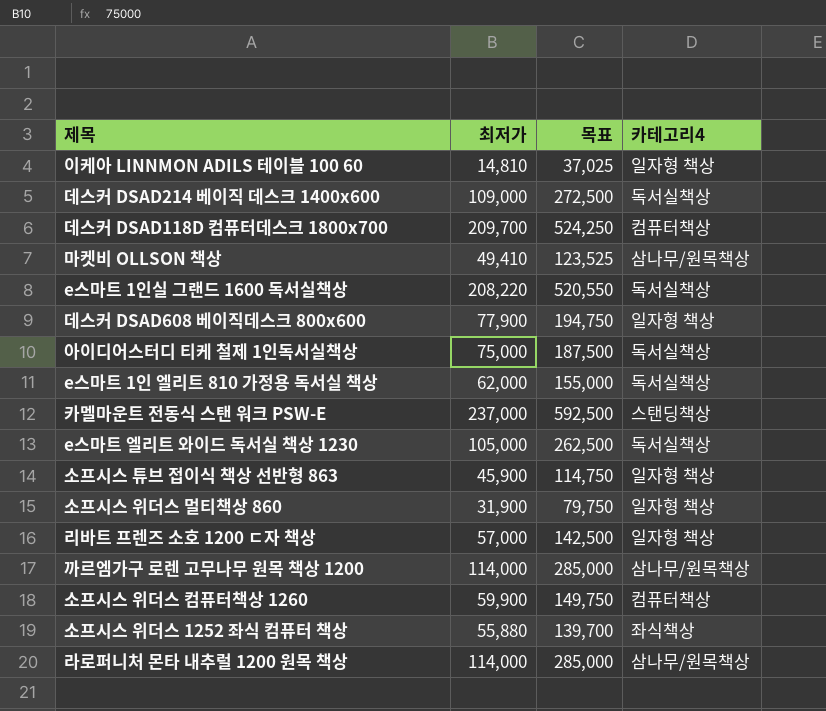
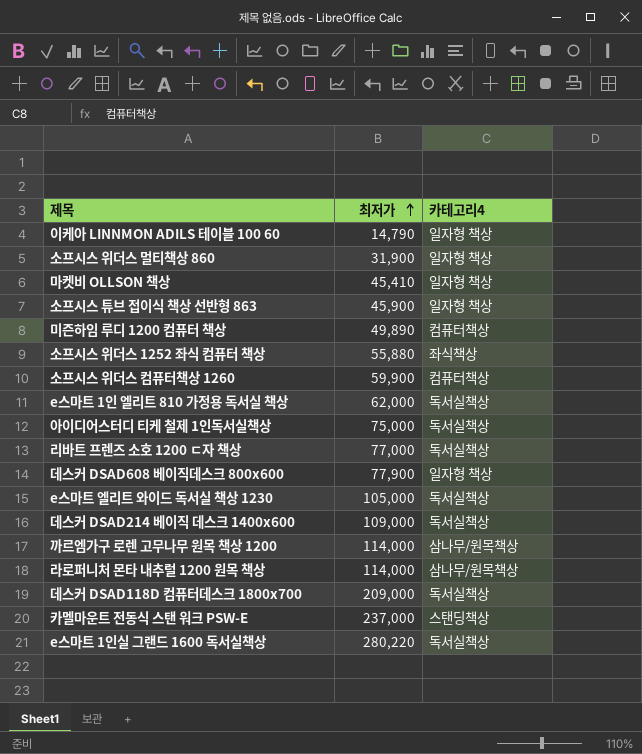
row order: none -> 최저가 ascending
column 목표 | formula: [최저가] * 2.5 -> none
이케아 LINNMON ADILS 테이블 100 60 | 최저가: 14,810 -> 14,790
마켓비 OLLSON 책상 | 최저가: 49,410 -> 45,410
마켓비 OLLSON 책상 | 카테고리4: 삼나무/원목책상 -> 일자형 책상
row 미즌하임 루디 1200 컴퓨터 책상: none -> 49,890 | 컴퓨터책상
리바트 프렌즈 소호 1200 ㄷ자 책상 | 최저가: 57,000 -> 77,000
리바트 프렌즈 소호 1200 ㄷ자 책상 | 카테고리4: 일자형 책상 -> 독서실책상
데스커 DSAD118D 컴퓨터데스크 1800x700 | 최저가: 209,700 -> 209,000
데스커 DSAD118D 컴퓨터데스크 1800x700 | 카테고리4: 컴퓨터책상 -> 독서실책상
e스마트 1인실 그랜드 1600 독서실책상 | 최저가: 208,220 -> 280,220

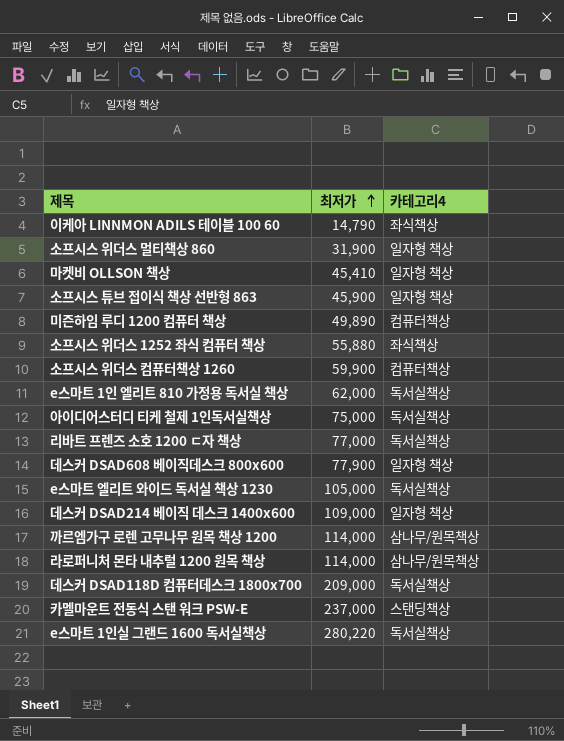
이케아 LINNMON ADILS 테이블 100 60 | 카테고리4: 일자형 책상 -> 좌식책상
데스커 DSAD214 베이직 데스크 1400x600 | 카테고리4: 독서실책상 -> 일자형 책상

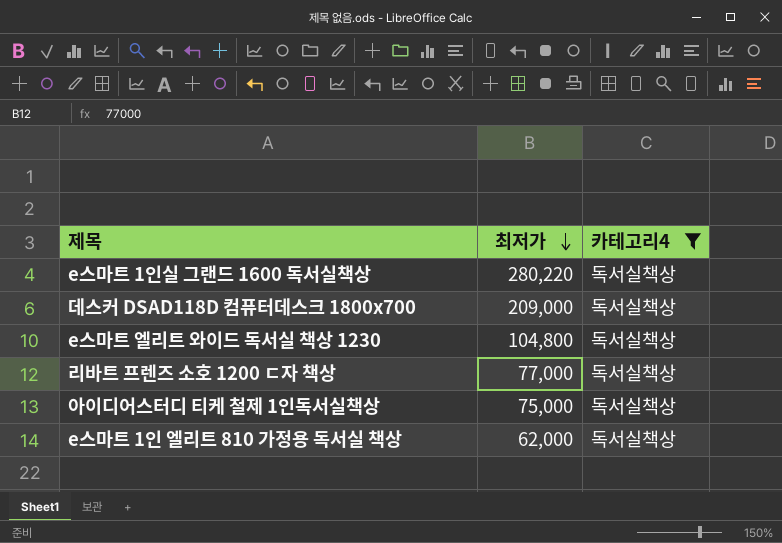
filter: none -> 카테고리4 = 독서실책상
row order: 최저가 ascending -> 최저가 descending
e스마트 엘리트 와이드 독서실 책상 1230 | 최저가: 105,000 -> 104,800

